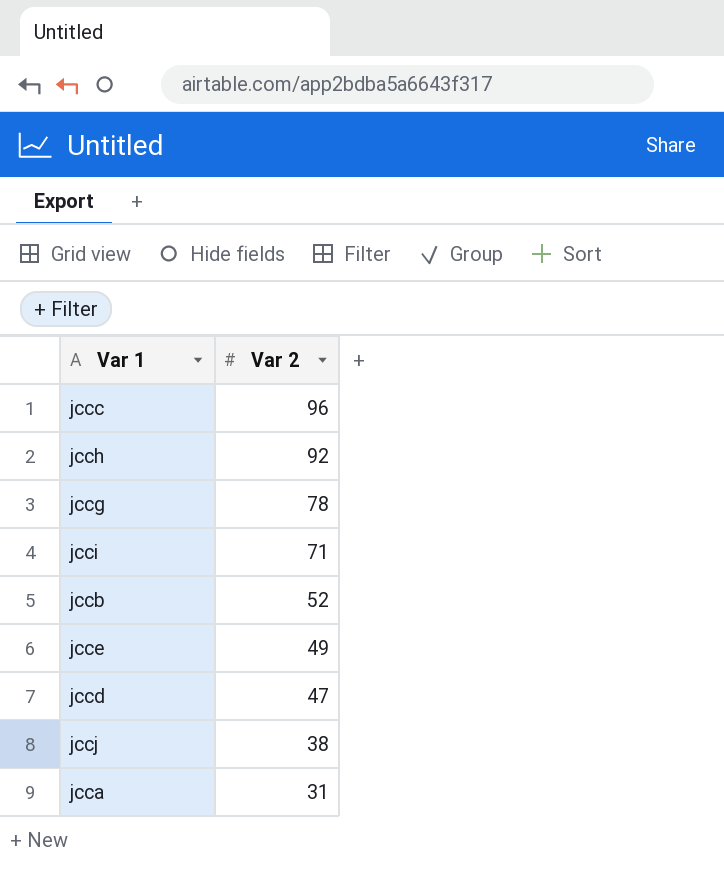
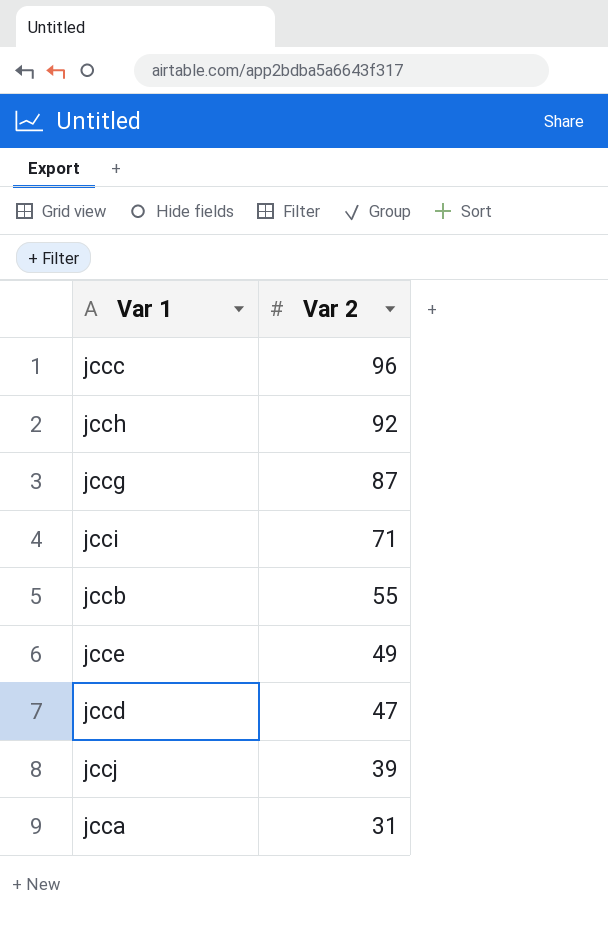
jccg | Var 2: 78 -> 87
jccb | Var 2: 52 -> 55
jccj | Var 2: 38 -> 39

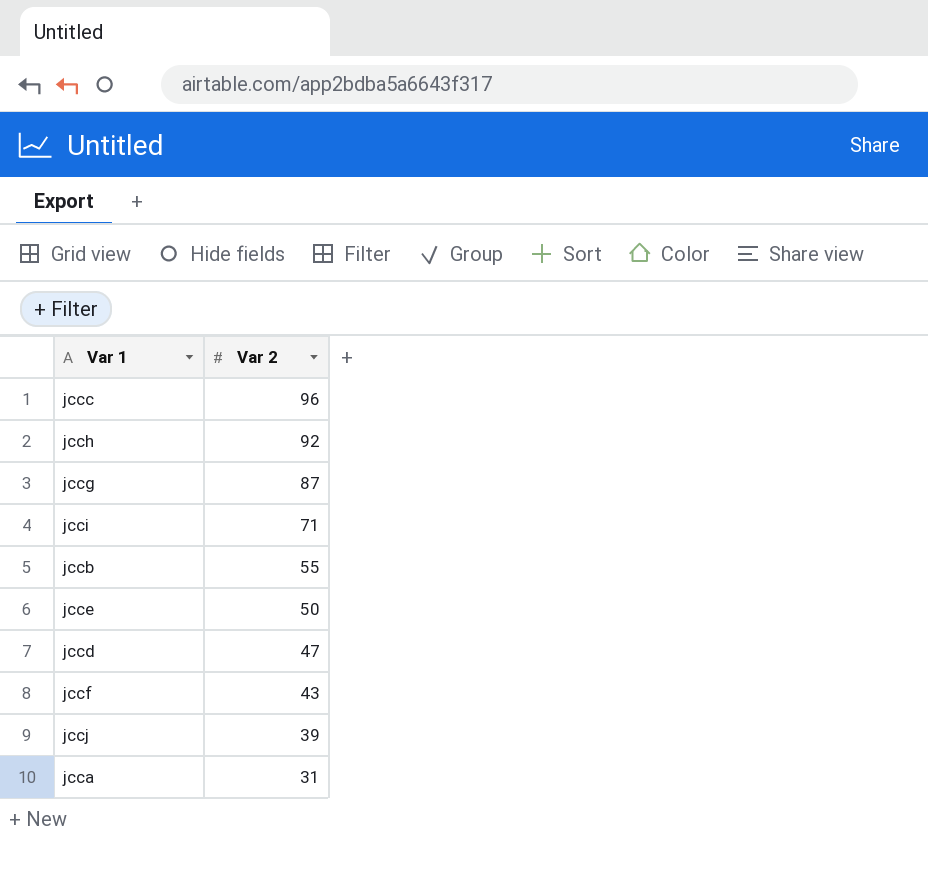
jcce | Var 2: 49 -> 50
row jccf: none -> 43

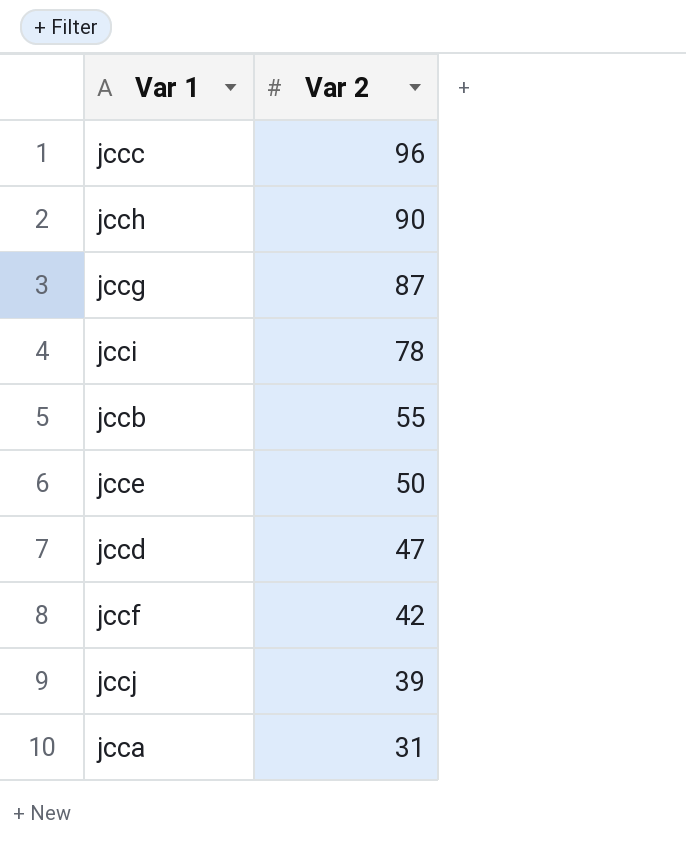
jcch | Var 2: 92 -> 90
jcci | Var 2: 71 -> 78
jccf | Var 2: 43 -> 42

